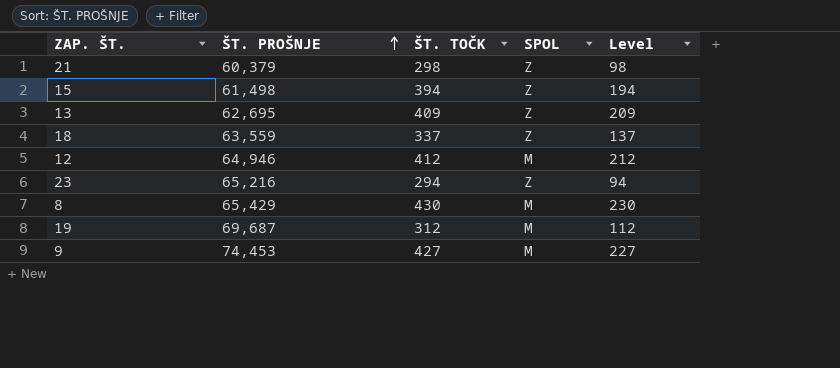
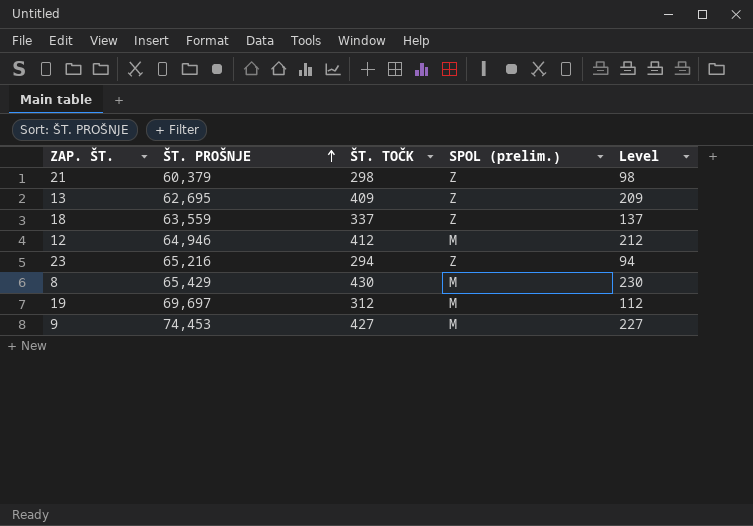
column name: SPOL -> SPOL (prelim.)
row 15: 61,498 | 394 | Z | 194 -> none
19 | ŠT. PROŠNJE: 69,687 -> 69,697

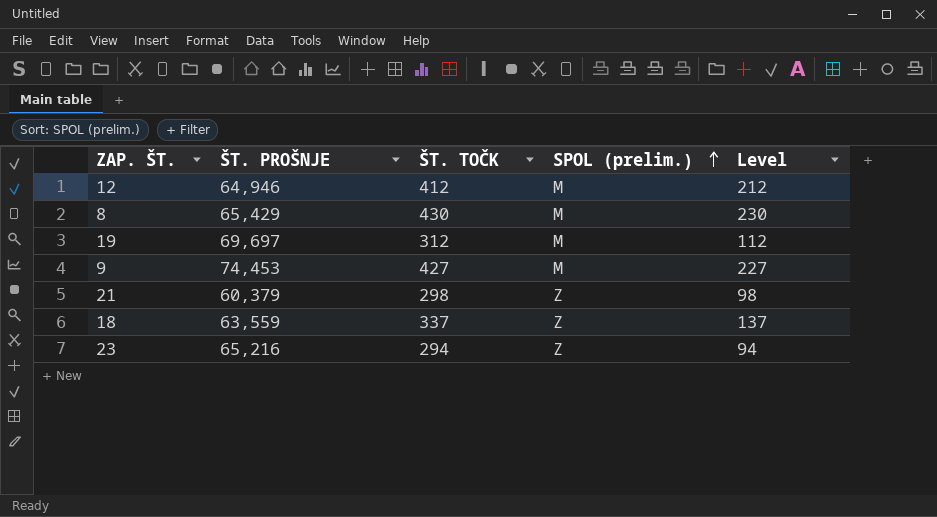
row order: ŠT. PROŠNJE ascending -> SPOL (prelim.) ascending
row 13: 62,695 | 409 | Z | 209 -> none

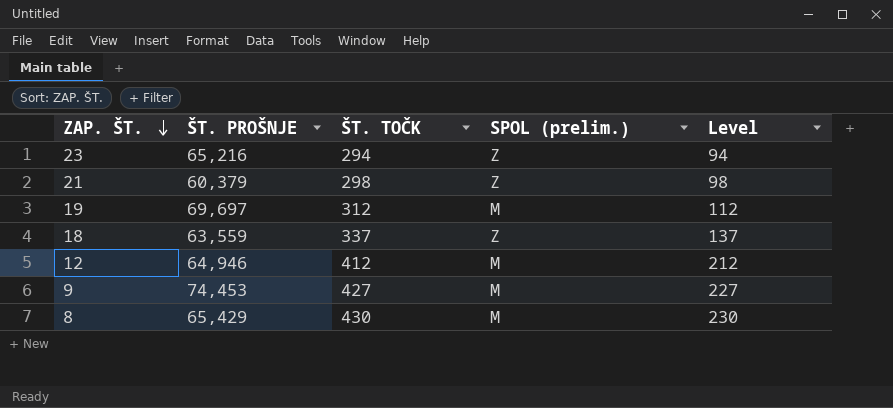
row order: SPOL (prelim.) ascending -> ZAP. ŠT. descending

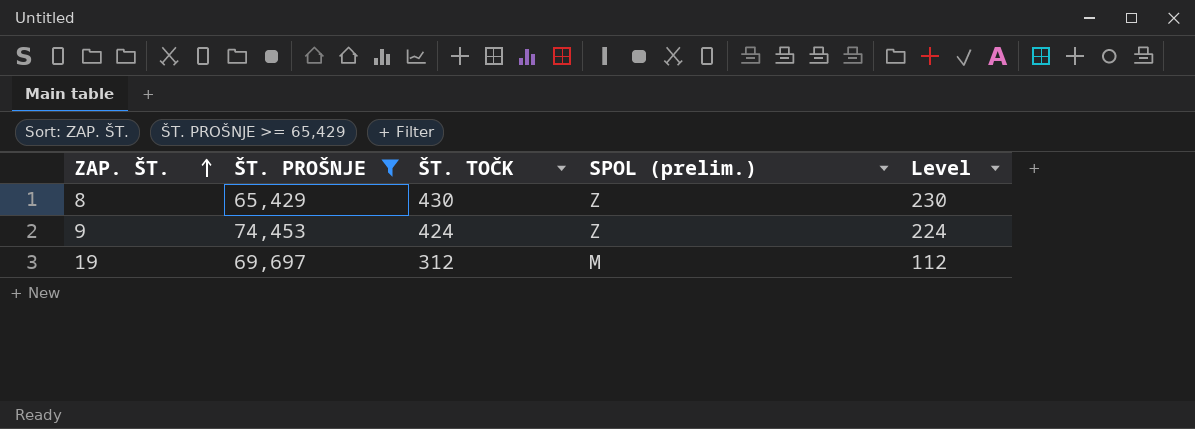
filter: none -> ŠT. PROŠNJE >= 65,429
row order: ZAP. ŠT. descending -> ZAP. ŠT. ascending
8 | SPOL (prelim.): M -> Z
9 | ŠT. TOČK: 427 -> 424
9 | SPOL (prelim.): M -> Z
9 | Level: 227 -> 224

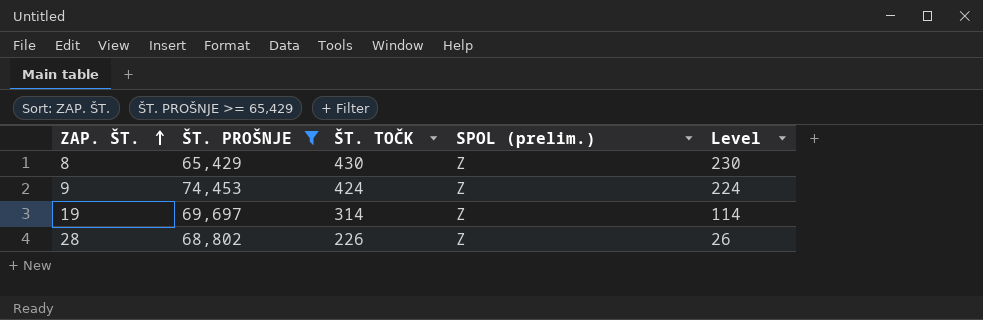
19 | ŠT. TOČK: 312 -> 314
19 | SPOL (prelim.): M -> Z
19 | Level: 112 -> 114
row 28: none -> 68,802 | 226 | Z | 26

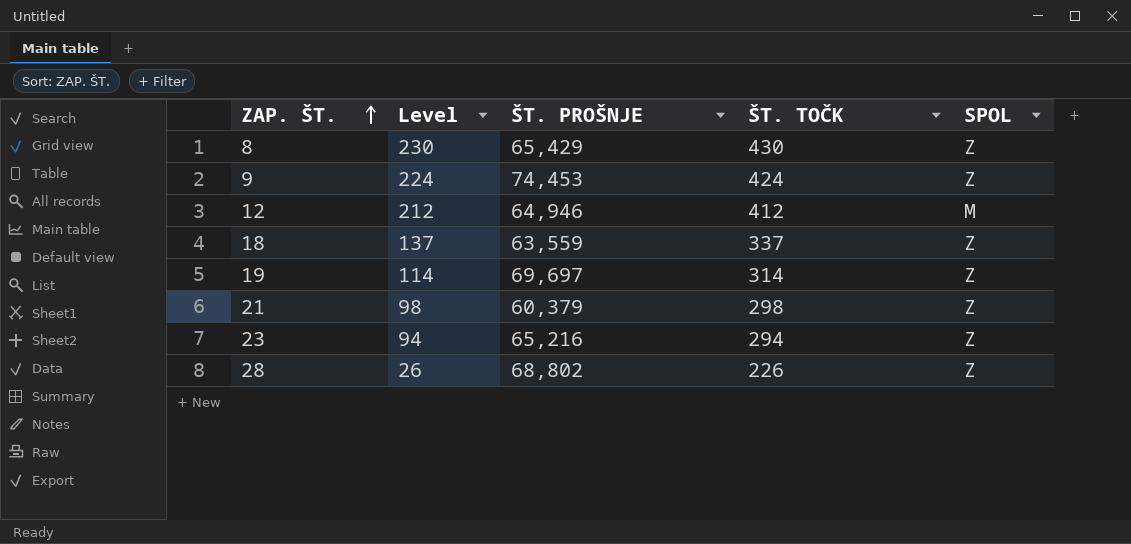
filter: ŠT. PROŠNJE >= 65,429 -> none
column Level | position: 5 -> 2
column name: SPOL (prelim.) -> SPOL

